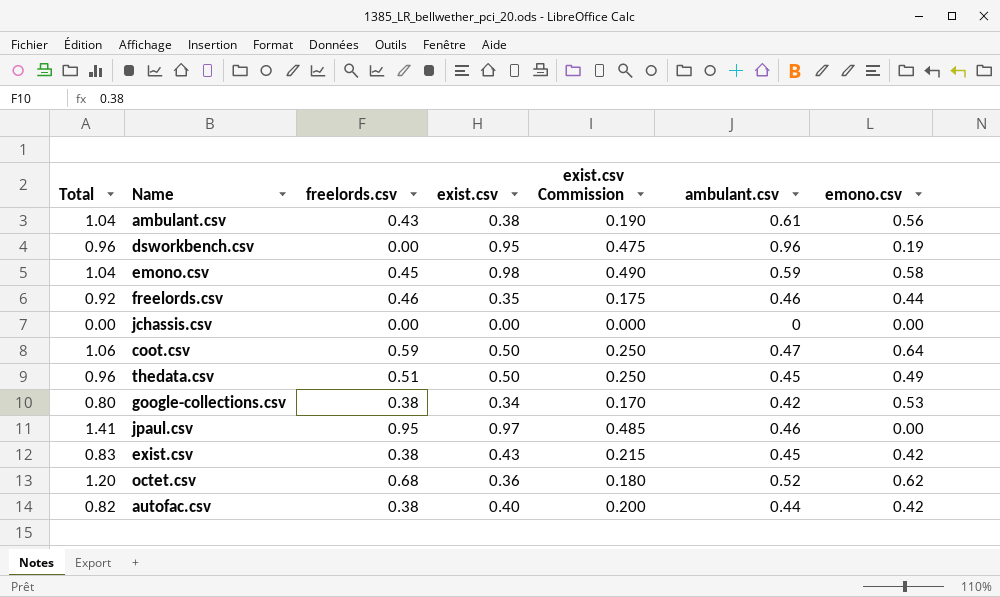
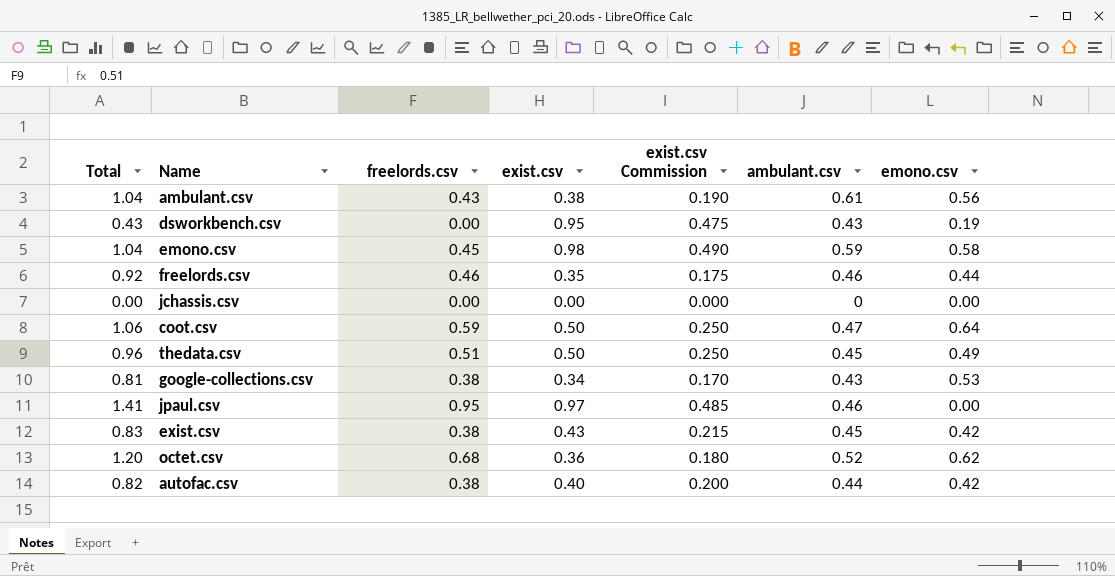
dsworkbench.csv | Total: 0.96 -> 0.43
dsworkbench.csv | ambulant.csv: 0.96 -> 0.43
google-collections.csv | Total: 0.80 -> 0.81
google-collections.csv | ambulant.csv: 0.42 -> 0.43

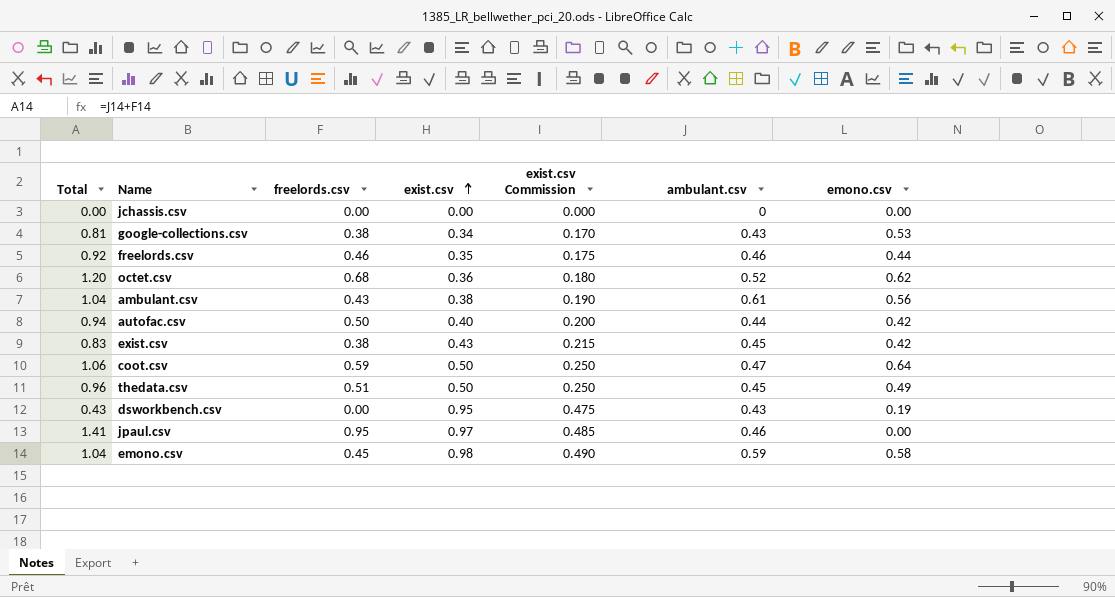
row order: none -> exist.csv ascending
autofac.csv | Total: 0.82 -> 0.94
autofac.csv | freelords.csv: 0.38 -> 0.50

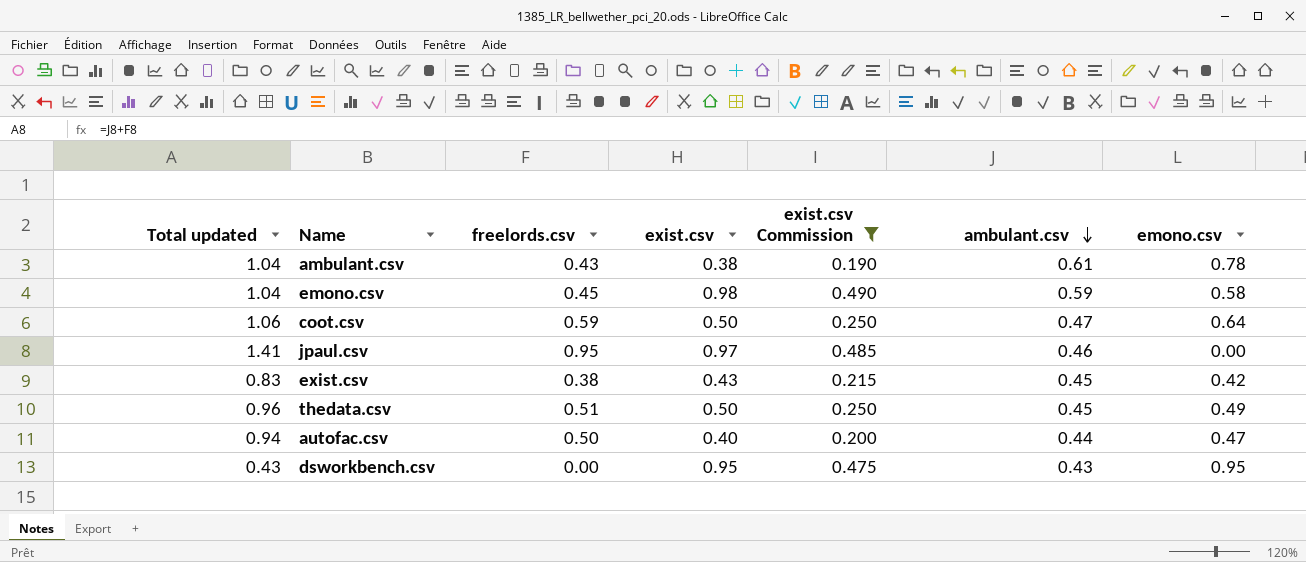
filter: none -> exist.csv Commission >= 0.190
row order: exist.csv ascending -> ambulant.csv descending
column name: Total -> Total updated
ambulant.csv | emono.csv: 0.56 -> 0.78
autofac.csv | emono.csv: 0.42 -> 0.47
dsworkbench.csv | emono.csv: 0.19 -> 0.95

